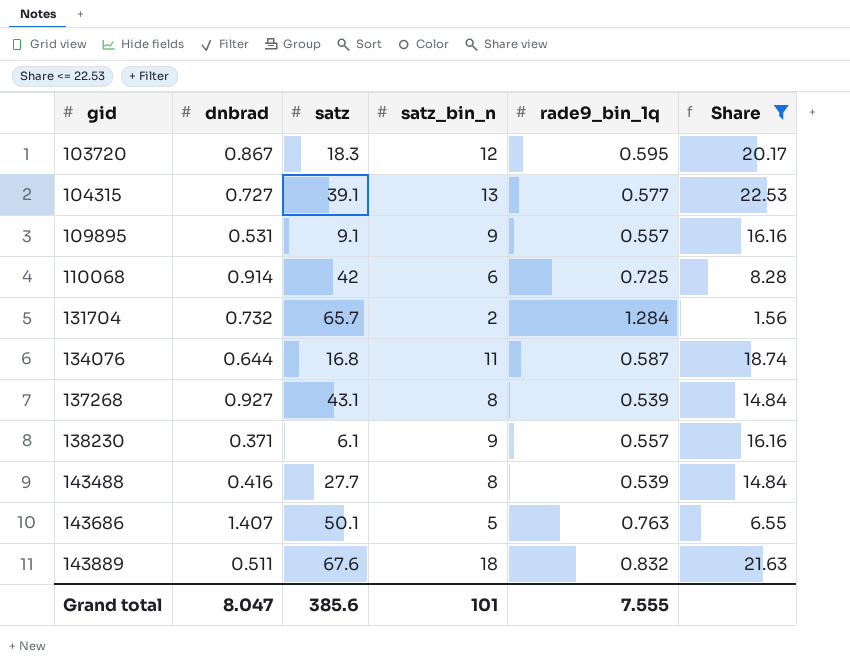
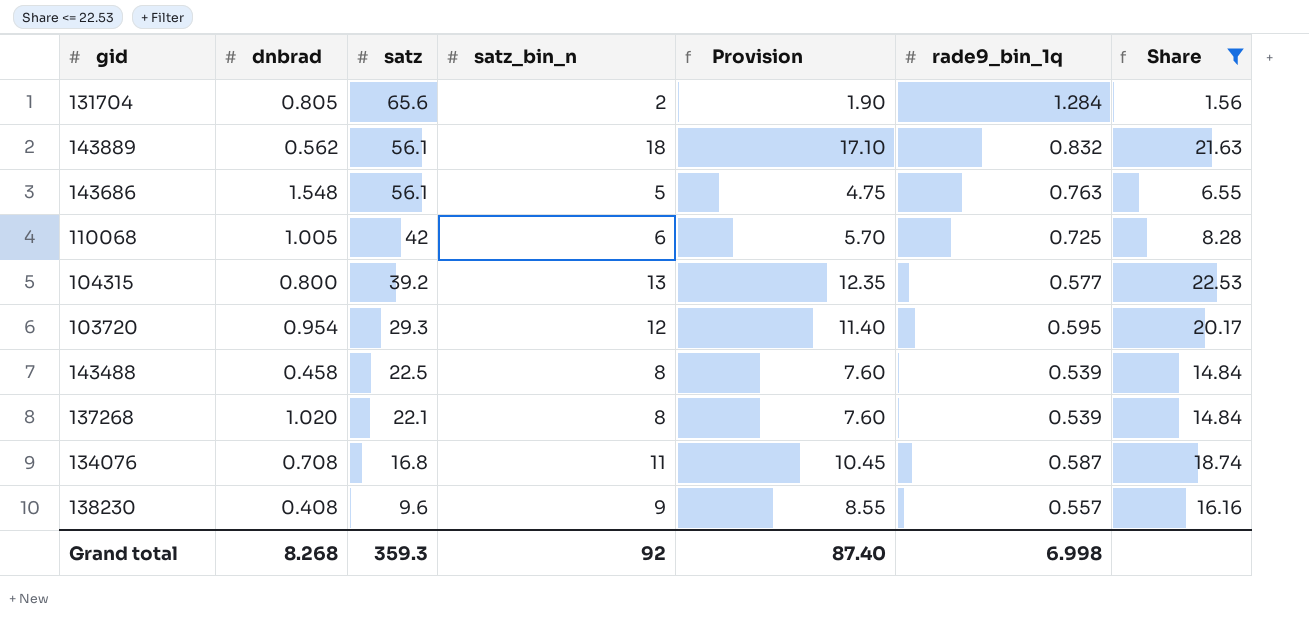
row order: gid ascending -> satz descending
column Provision | formula: none -> [satz_bin_n] * 0.95
row 109895: 0.531 | 9.1 | 9 | 0.557 | 16.16 -> none
131704 | dnbrad: 0.732 -> 0.805
131704 | satz: 65.7 -> 65.6
143889 | dnbrad: 0.511 -> 0.562
143889 | satz: 67.6 -> 56.1
143686 | dnbrad: 1.407 -> 1.548
143686 | satz: 50.1 -> 56.1
110068 | dnbrad: 0.914 -> 1.005
104315 | dnbrad: 0.727 -> 0.800
104315 | satz: 39.1 -> 39.2
103720 | dnbrad: 0.867 -> 0.954
103720 | satz: 18.3 -> 29.3
143488 | dnbrad: 0.416 -> 0.458
143488 | satz: 27.7 -> 22.5
137268 | dnbrad: 0.927 -> 1.020
137268 | satz: 43.1 -> 22.1
134076 | dnbrad: 0.644 -> 0.708
138230 | dnbrad: 0.371 -> 0.408
138230 | satz: 6.1 -> 9.6
Grand total | dnbrad: 8.047 -> 8.268
Grand total | satz: 385.6 -> 359.3
Grand total | satz_bin_n: 101 -> 92
Grand total | rade9_bin_1q: 7.555 -> 6.998

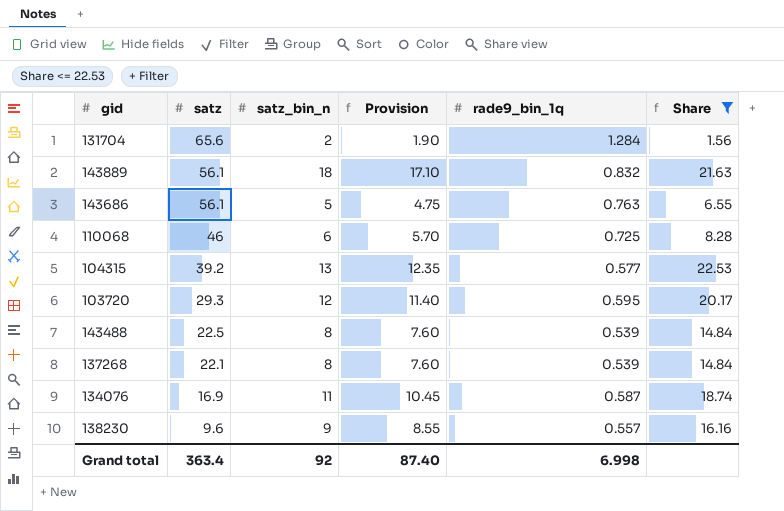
column dnbrad | position: 2 -> none
110068 | satz: 42 -> 46
134076 | satz: 16.8 -> 16.9
Grand total | satz: 359.3 -> 363.4

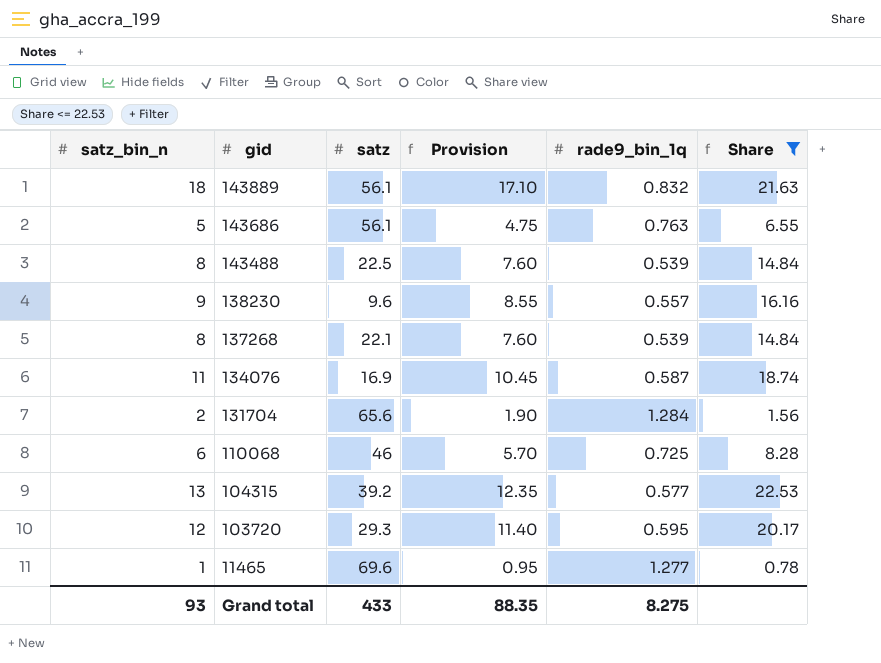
row order: satz descending -> gid descending
column satz_bin_n | position: 3 -> 1
row 11465: none -> 1 | 69.6 | 0.95 | 1.277 | 0.78
Grand total | satz_bin_n: 92 -> 93
Grand total | satz: 363.4 -> 433
Grand total | Provision: 87.40 -> 88.35
Grand total | rade9_bin_1q: 6.998 -> 8.275

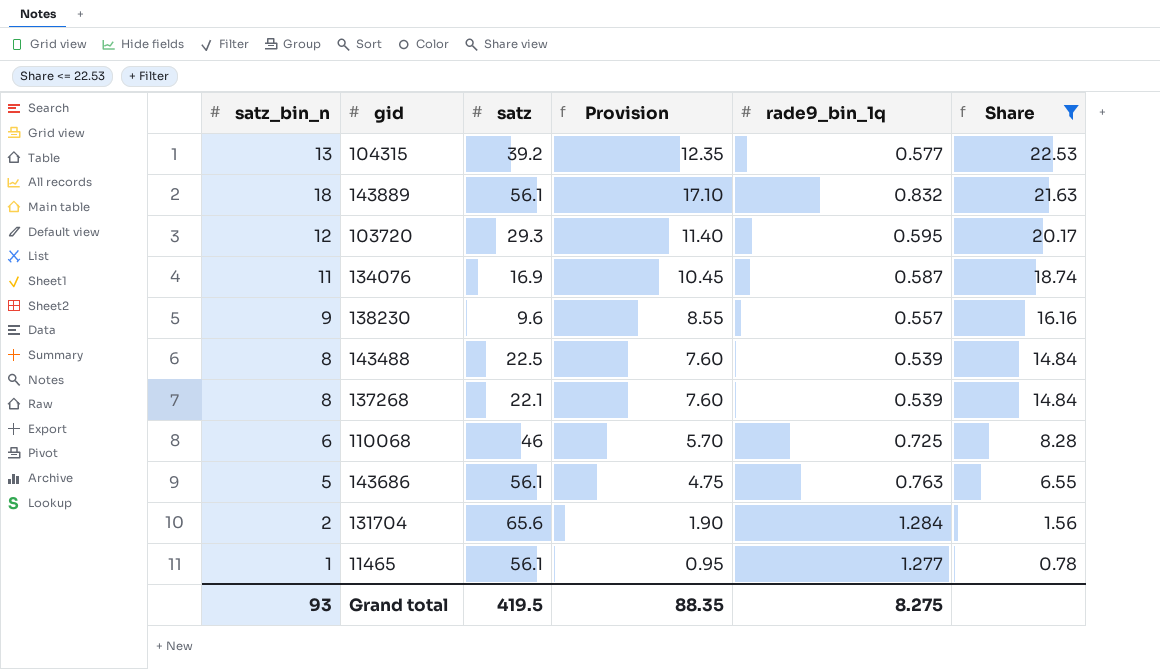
row order: gid descending -> Share descending
11465 | satz: 69.6 -> 56.1
Grand total | satz: 433 -> 419.5

